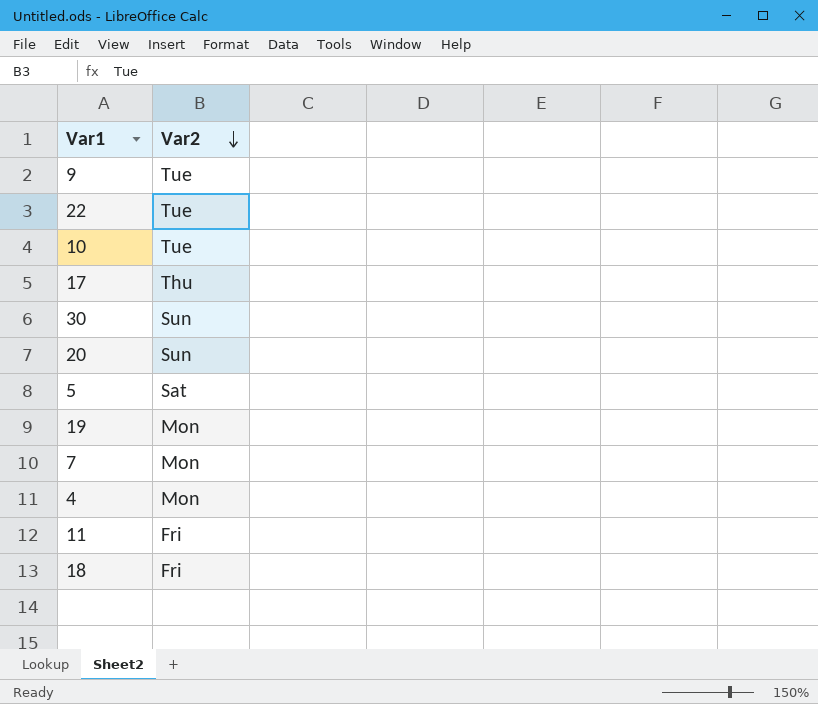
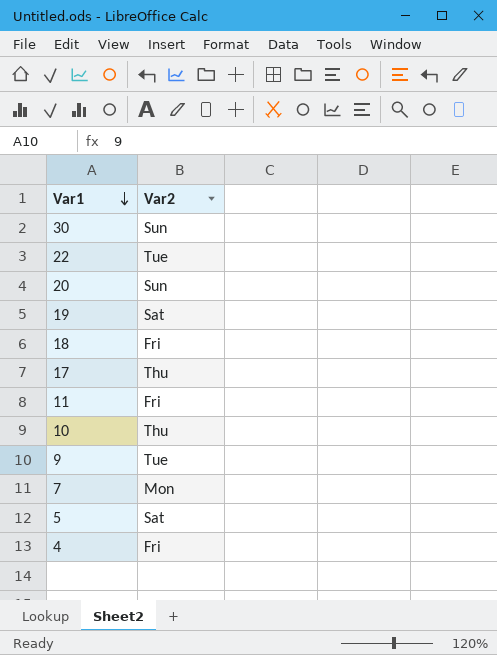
row order: Var2 descending -> Var1 descending
19 | Var2: Mon -> Sat
10 | Var2: Tue -> Thu
4 | Var2: Mon -> Fri

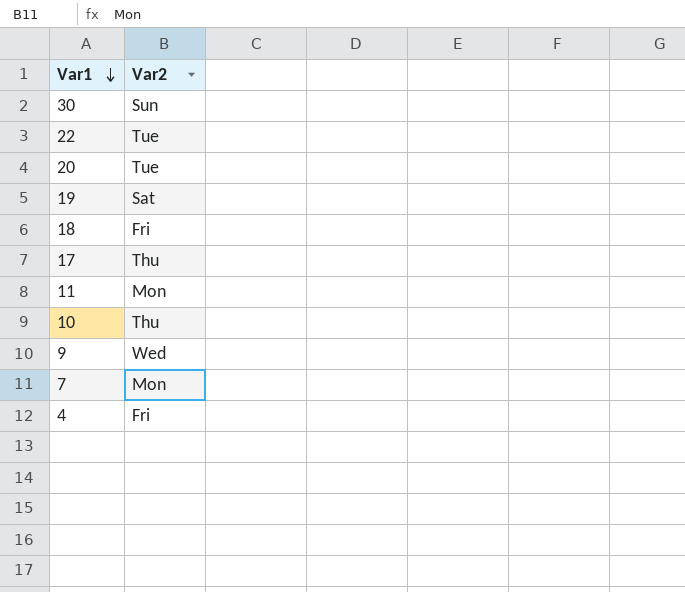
row 5: Sat -> none
20 | Var2: Sun -> Tue
11 | Var2: Fri -> Mon
9 | Var2: Tue -> Wed

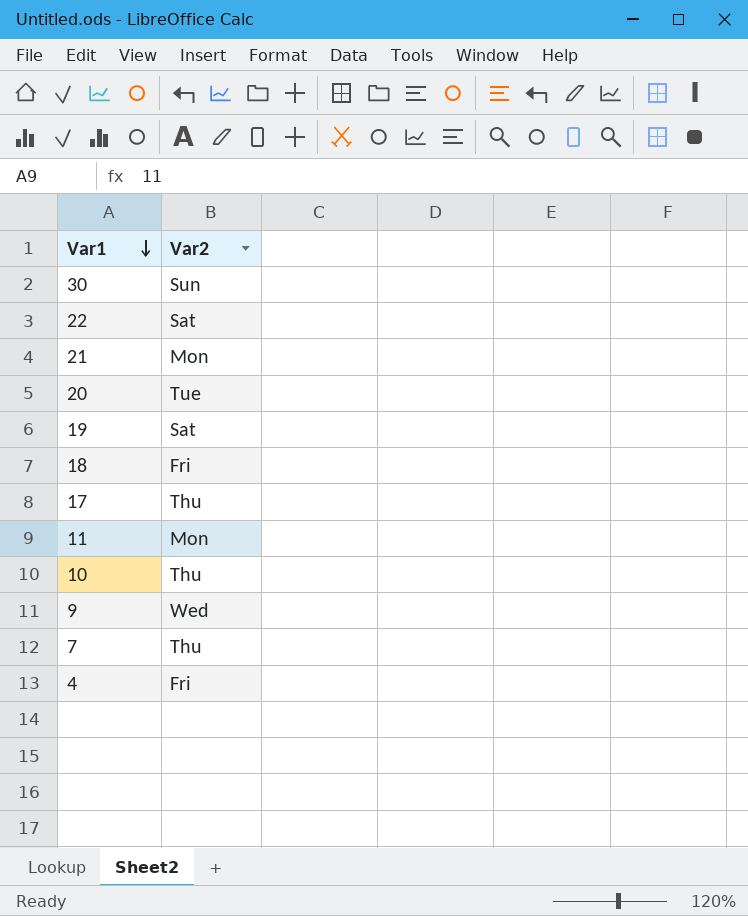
22 | Var2: Tue -> Sat
row 21: none -> Mon
7 | Var2: Mon -> Thu

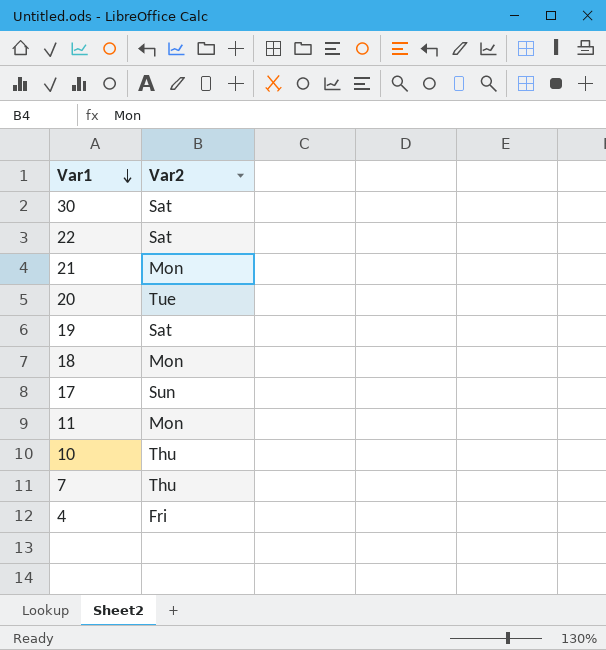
row 9: Wed -> none
30 | Var2: Sun -> Sat
18 | Var2: Fri -> Mon
17 | Var2: Thu -> Sun

